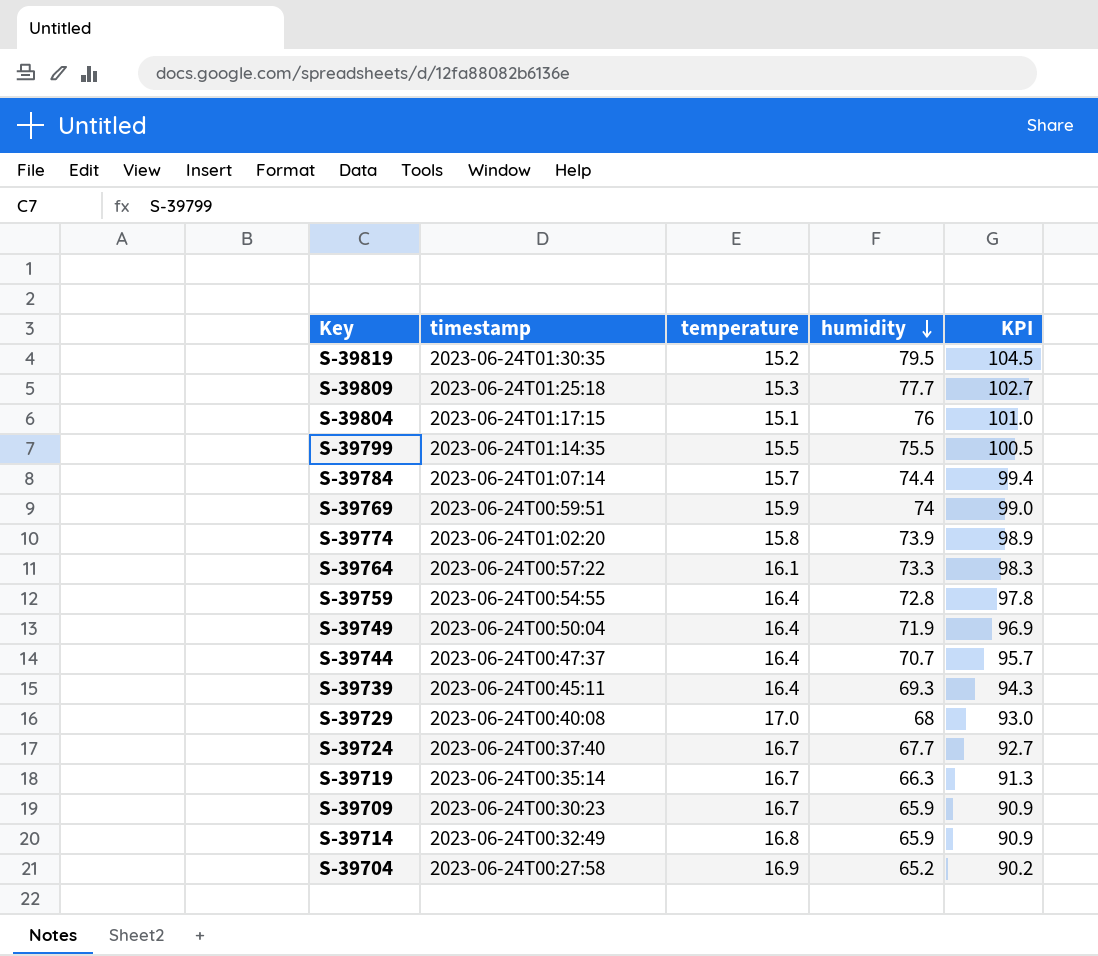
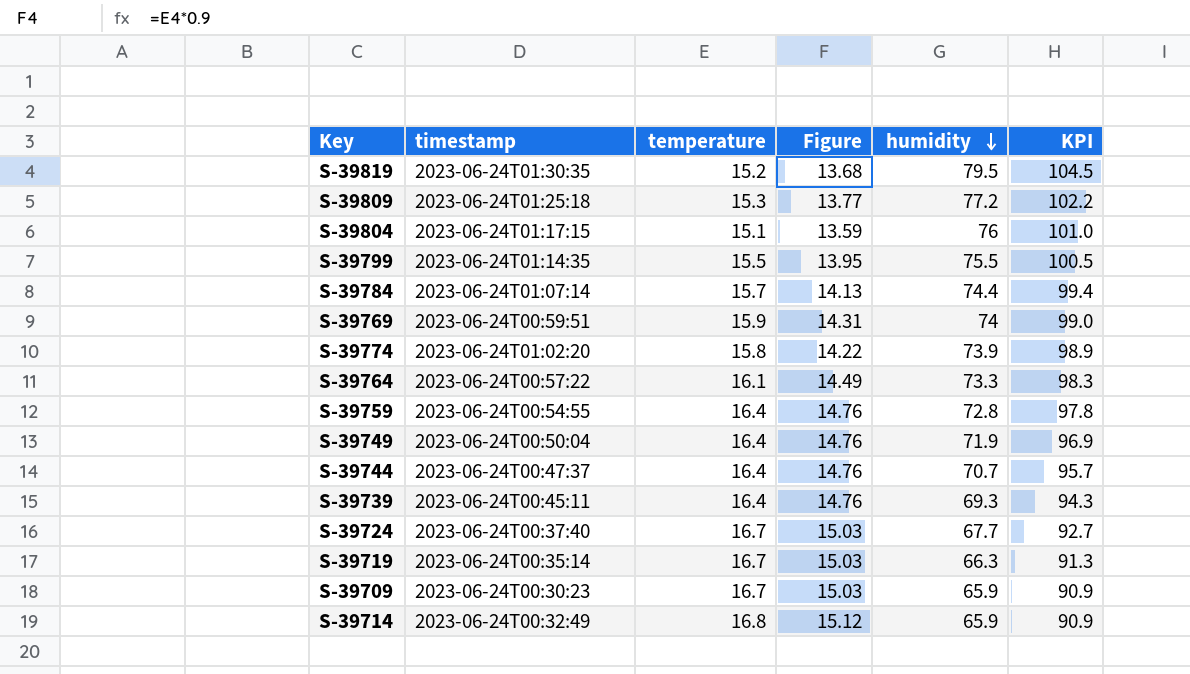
column Figure | formula: none -> [temperature] * 0.9
row S-39729: 2023-06-24T00:40:08 | 17.0 | 68 | 93.0 -> none
row S-39704: 2023-06-24T00:27:58 | 16.9 | 65.2 | 90.2 -> none
S-39809 | humidity: 77.7 -> 77.2
S-39809 | KPI: 102.7 -> 102.2

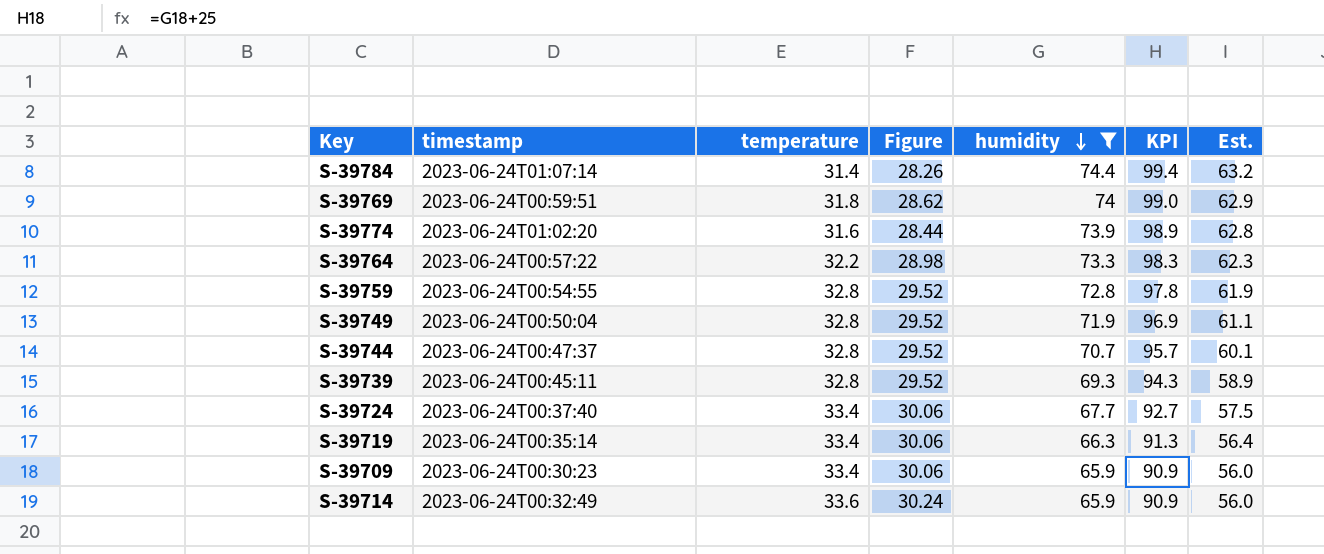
filter: none -> humidity <= 74.4
column Est. | formula: none -> [humidity] * 0.85
S-39784 | temperature: 15.7 -> 31.4
S-39784 | Figure: 14.13 -> 28.26
S-39769 | temperature: 15.9 -> 31.8
S-39769 | Figure: 14.31 -> 28.62
S-39774 | temperature: 15.8 -> 31.6
S-39774 | Figure: 14.22 -> 28.44
S-39764 | temperature: 16.1 -> 32.2
S-39764 | Figure: 14.49 -> 28.98
S-39759 | temperature: 16.4 -> 32.8
S-39759 | Figure: 14.76 -> 29.52
S-39749 | temperature: 16.4 -> 32.8
S-39749 | Figure: 14.76 -> 29.52
S-39744 | temperature: 16.4 -> 32.8
S-39744 | Figure: 14.76 -> 29.52
S-39739 | temperature: 16.4 -> 32.8
S-39739 | Figure: 14.76 -> 29.52
S-39724 | temperature: 16.7 -> 33.4
S-39724 | Figure: 15.03 -> 30.06
S-39719 | temperature: 16.7 -> 33.4
S-39719 | Figure: 15.03 -> 30.06
S-39709 | temperature: 16.7 -> 33.4
S-39709 | Figure: 15.03 -> 30.06
S-39714 | temperature: 16.8 -> 33.6
S-39714 | Figure: 15.12 -> 30.24

